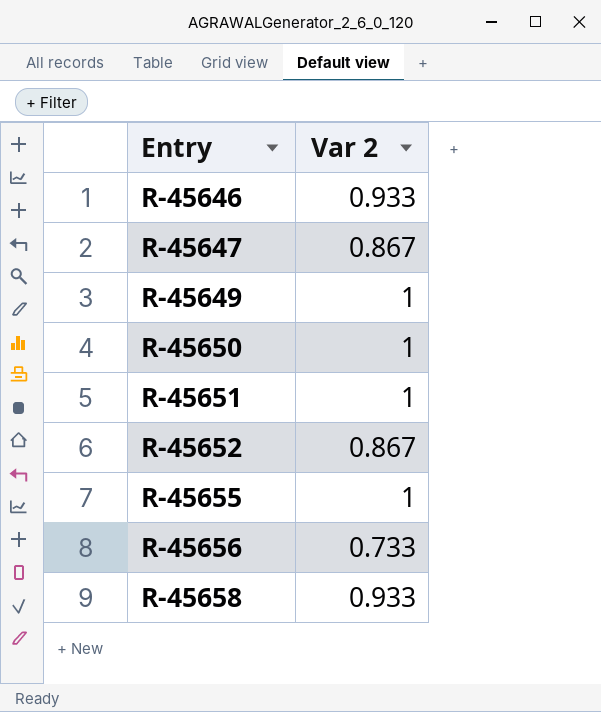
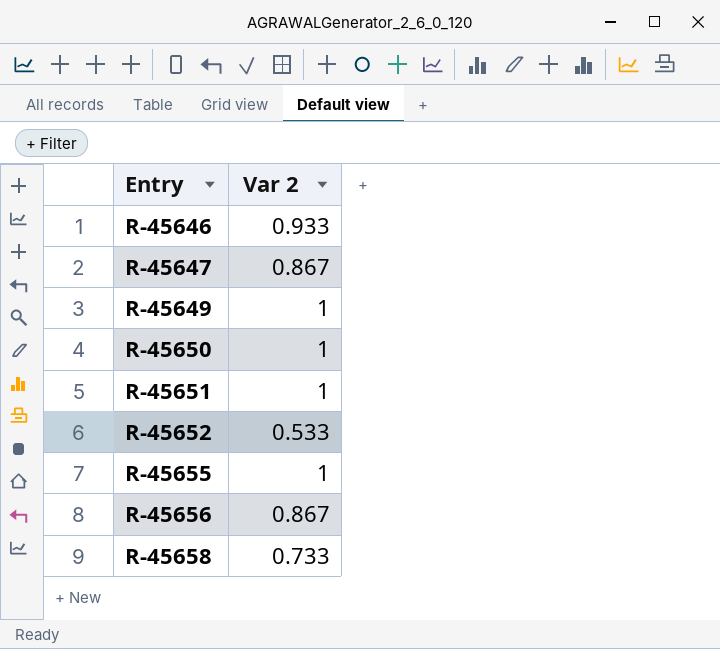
R-45652 | Var 2: 0.867 -> 0.533
R-45656 | Var 2: 0.733 -> 0.867
R-45658 | Var 2: 0.933 -> 0.733

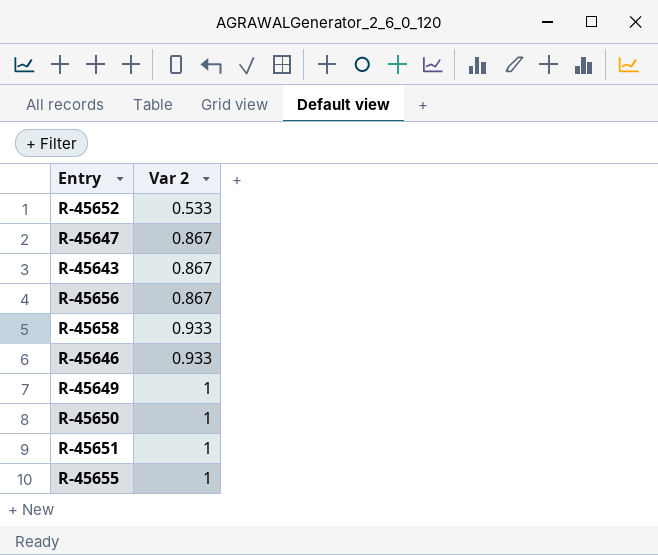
row order: Entry ascending -> Var 2 ascending
row R-45643: none -> 0.867
R-45658 | Var 2: 0.733 -> 0.933

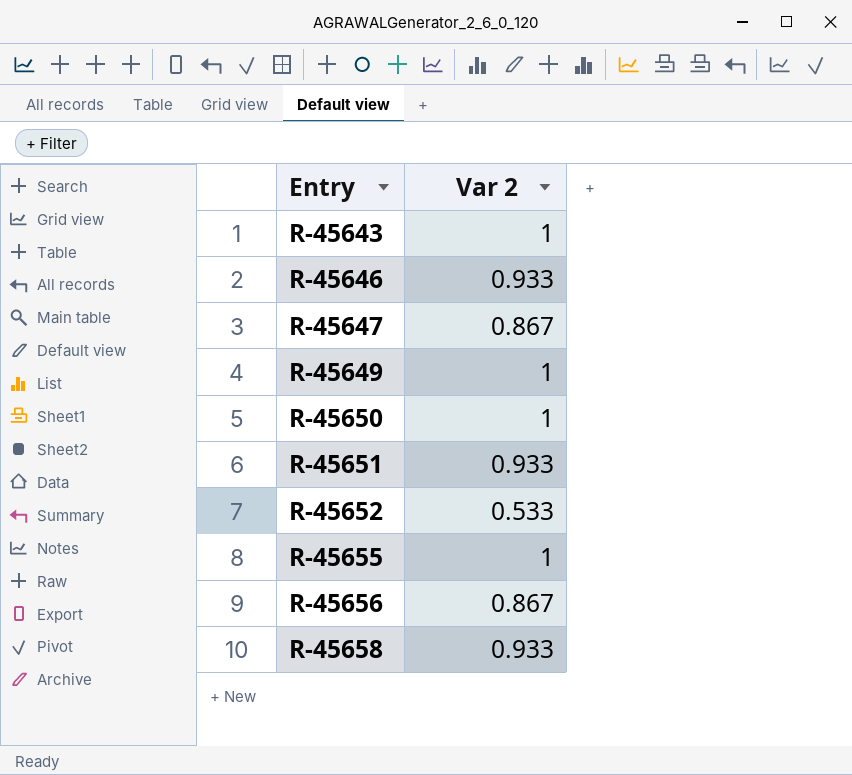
row order: Var 2 ascending -> Entry ascending
R-45643 | Var 2: 0.867 -> 1
R-45651 | Var 2: 1 -> 0.933

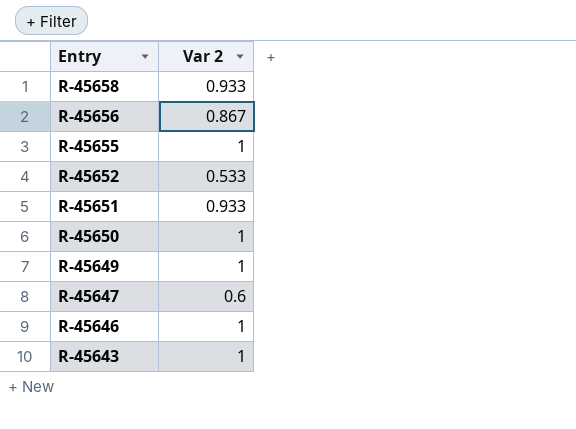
row order: Entry ascending -> Entry descending
R-45647 | Var 2: 0.867 -> 0.6
R-45646 | Var 2: 0.933 -> 1

